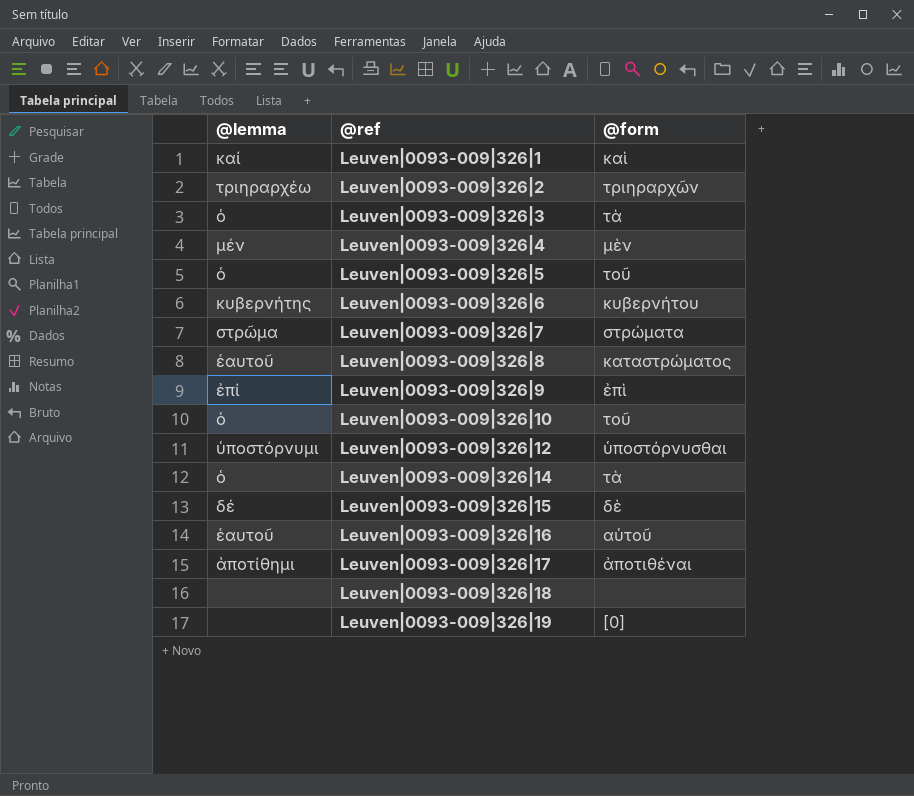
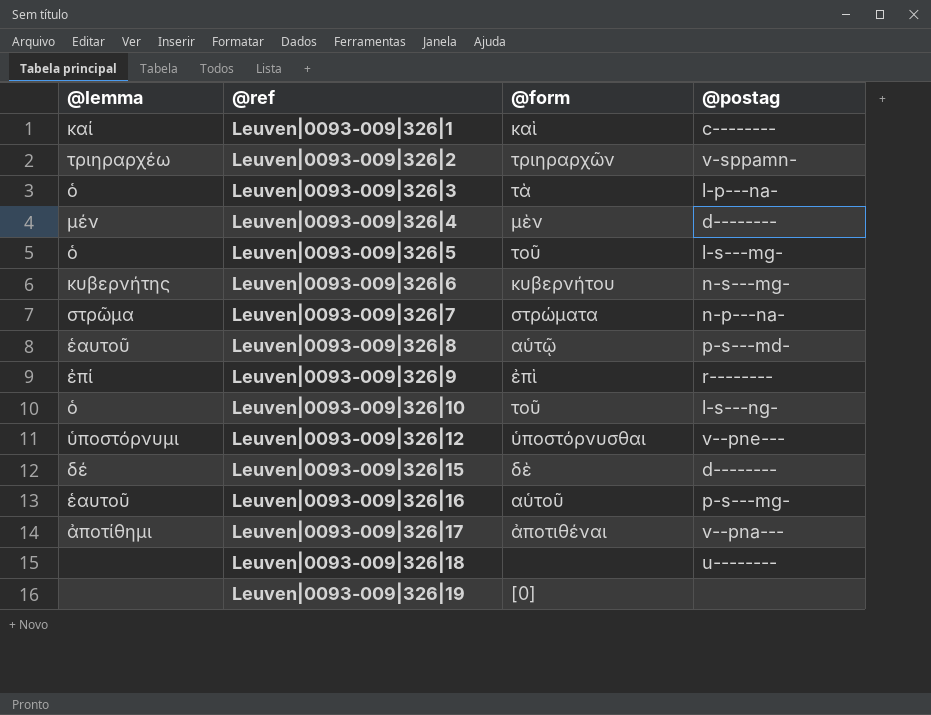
column @postag | position: none -> 4
row Leuven|0093-009|326|14: ὁ | τὰ -> none
Leuven|0093-009|326|8 | @form: καταστρώματος -> αὑτῷ

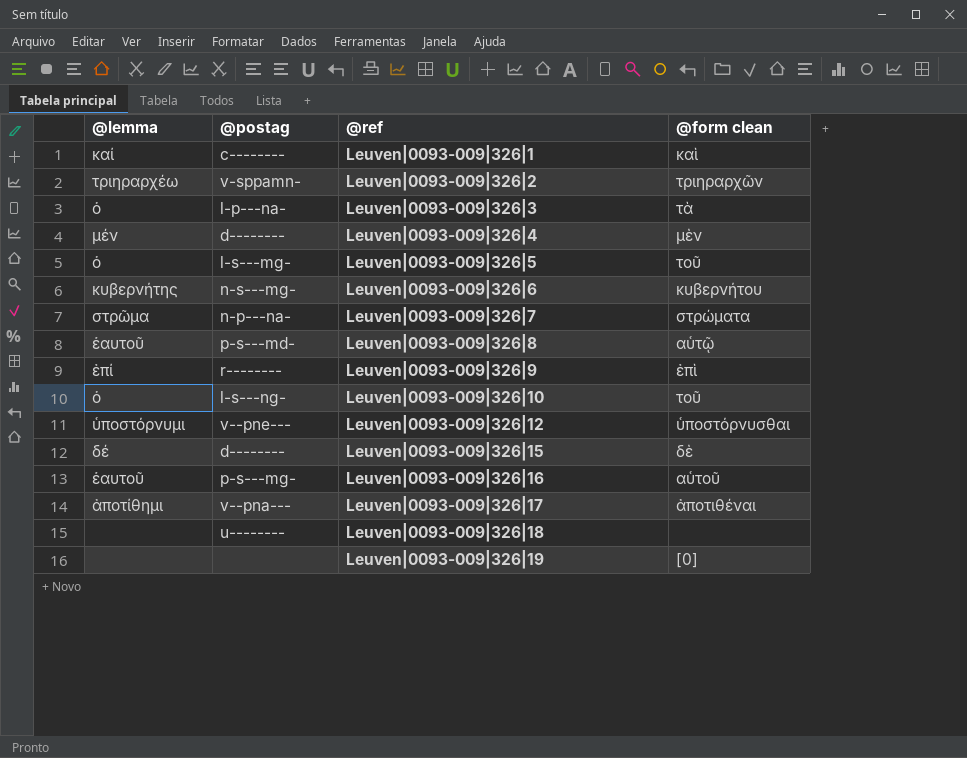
column @postag | position: 4 -> 2
column name: @form -> @form clean

